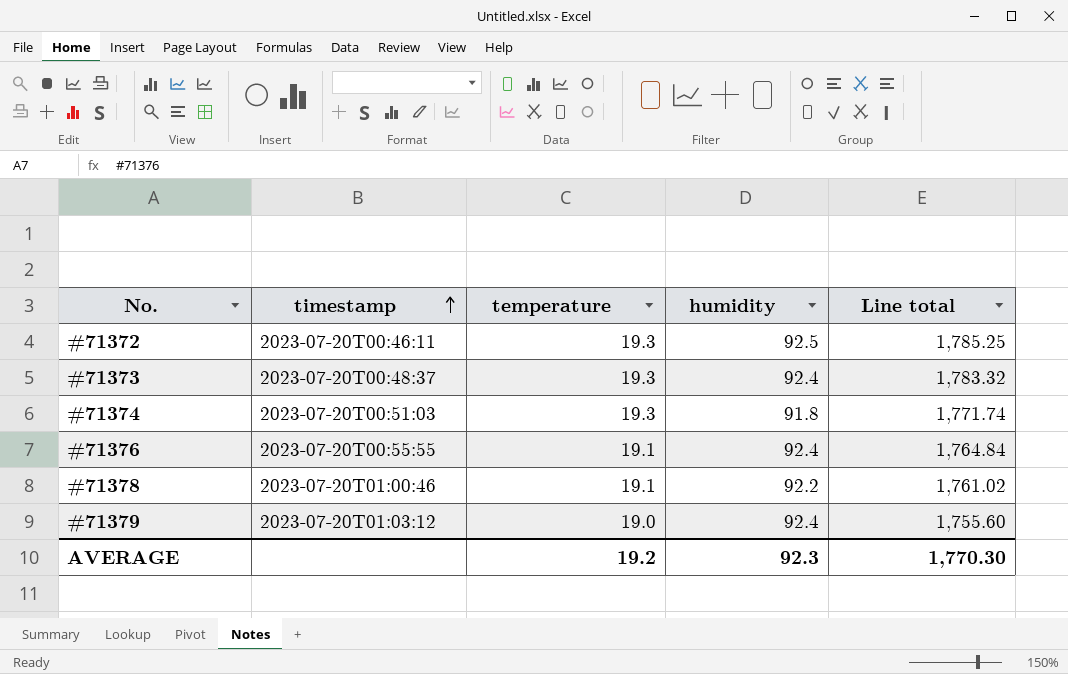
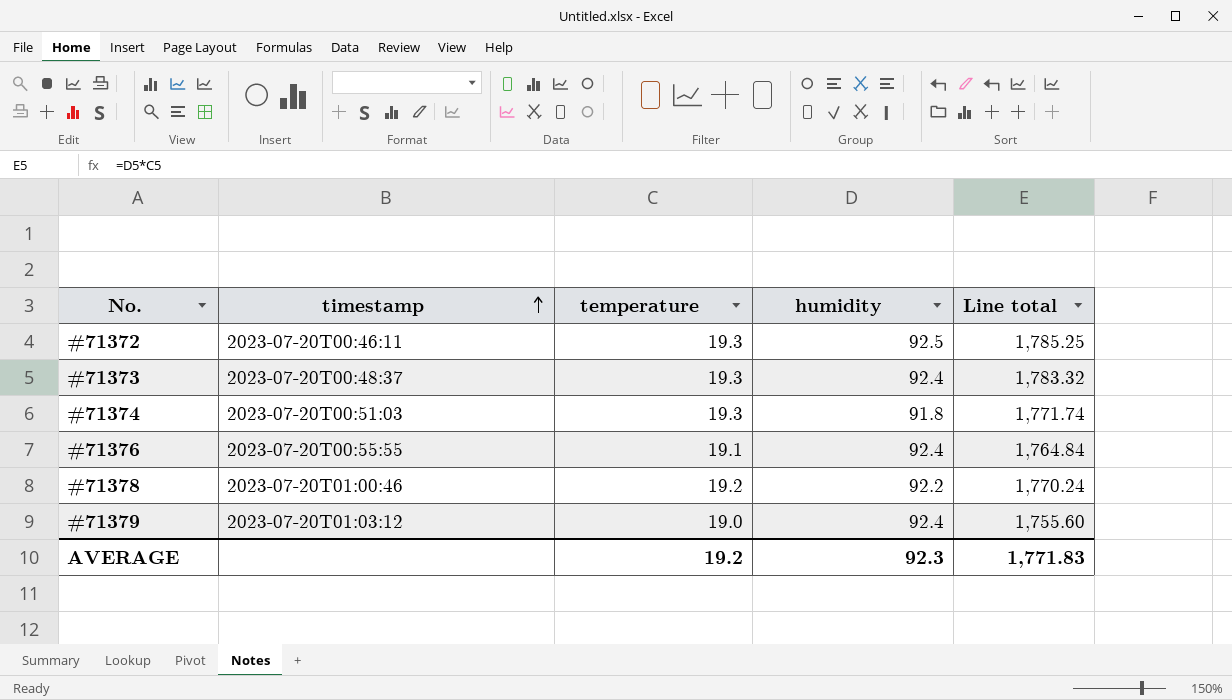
#71378 | temperature: 19.1 -> 19.2
#71378 | Line total: 1,761.02 -> 1,770.24
AVERAGE | Line total: 1,770.30 -> 1,771.83

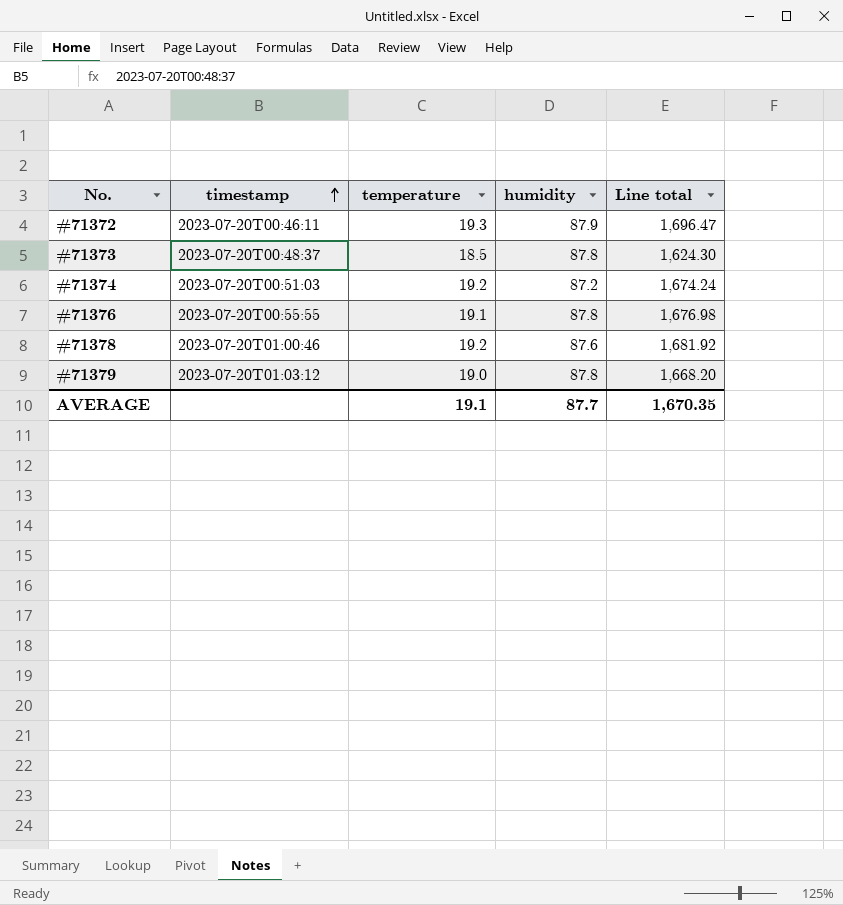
#71372 | humidity: 92.5 -> 87.9
#71372 | Line total: 1,785.25 -> 1,696.47
#71373 | temperature: 19.3 -> 18.5
#71373 | humidity: 92.4 -> 87.8
#71373 | Line total: 1,783.32 -> 1,624.30
#71374 | temperature: 19.3 -> 19.2
#71374 | humidity: 91.8 -> 87.2
#71374 | Line total: 1,771.74 -> 1,674.24
#71376 | humidity: 92.4 -> 87.8
#71376 | Line total: 1,764.84 -> 1,676.98
#71378 | humidity: 92.2 -> 87.6
#71378 | Line total: 1,770.24 -> 1,681.92
#71379 | humidity: 92.4 -> 87.8
#71379 | Line total: 1,755.60 -> 1,668.20
AVERAGE | temperature: 19.2 -> 19.1
AVERAGE | humidity: 92.3 -> 87.7
AVERAGE | Line total: 1,771.83 -> 1,670.35

